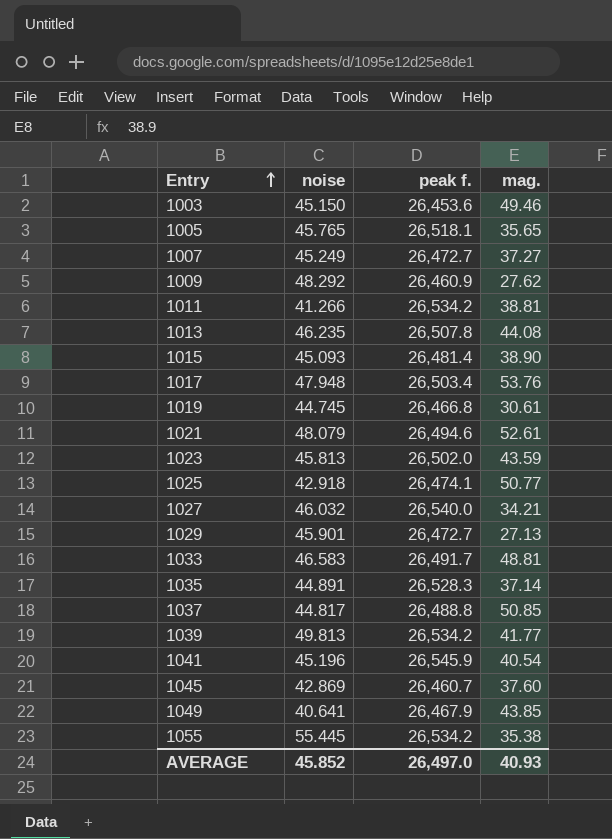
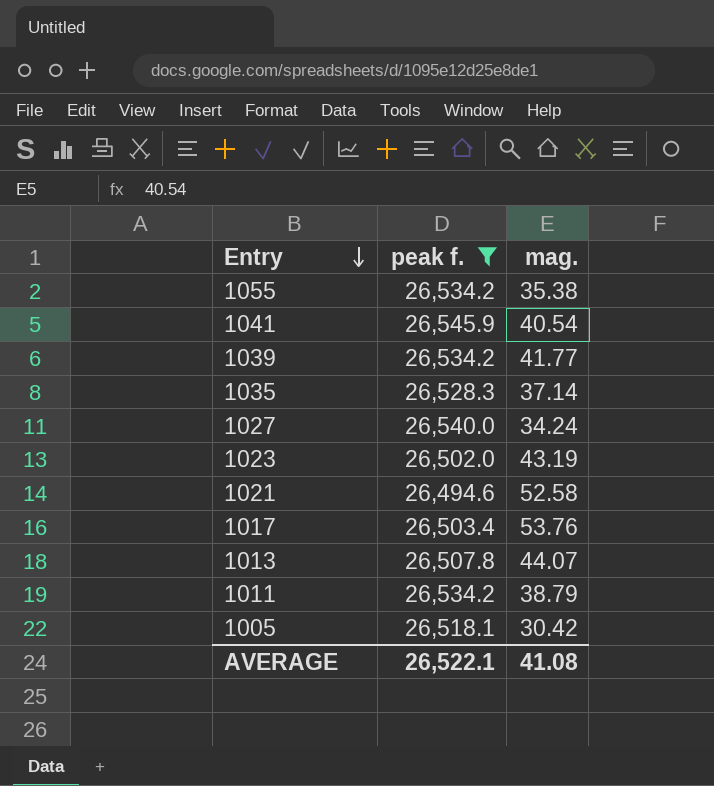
filter: none -> peak f. >= 26,494.6
row order: Entry ascending -> Entry descending
column noise | position: 2 -> none
1027 | mag.: 34.21 -> 34.24
1023 | mag.: 43.59 -> 43.19
1021 | mag.: 52.61 -> 52.58
1013 | mag.: 44.08 -> 44.07
1011 | mag.: 38.81 -> 38.79
1005 | mag.: 35.65 -> 30.42
AVERAGE | peak f.: 26,497.0 -> 26,522.1
AVERAGE | mag.: 40.93 -> 41.08

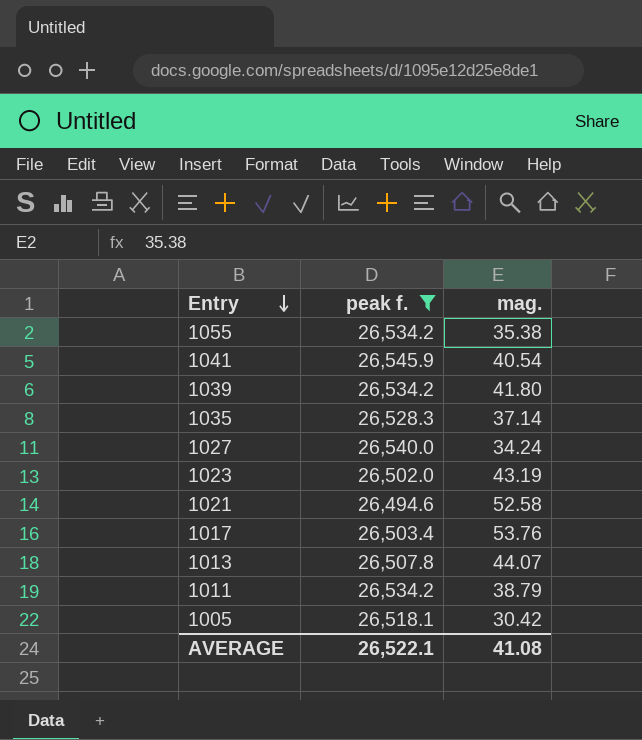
1039 | mag.: 41.77 -> 41.80

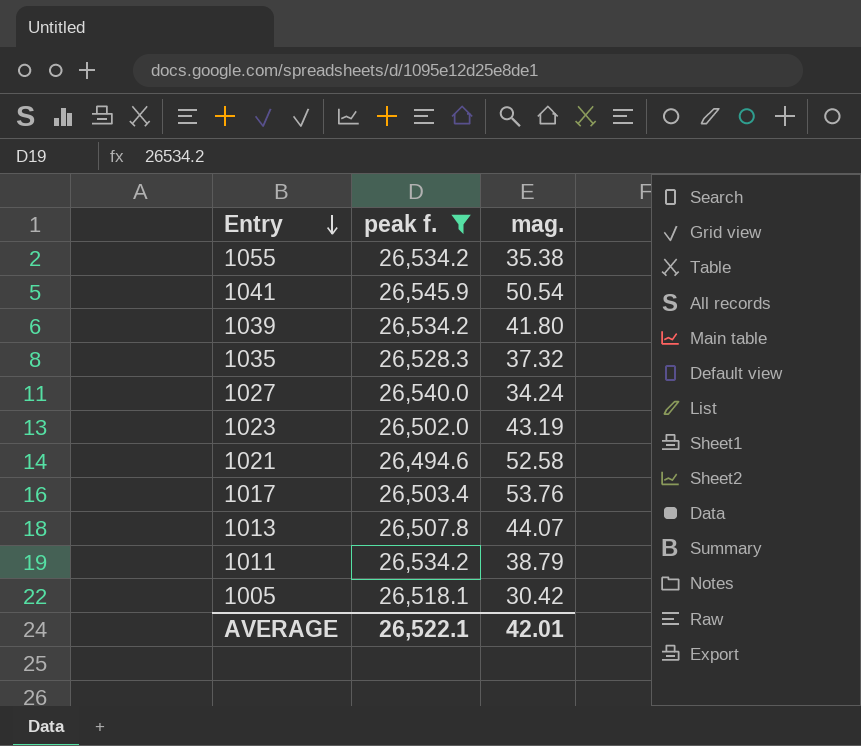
1041 | mag.: 40.54 -> 50.54
1035 | mag.: 37.14 -> 37.32
AVERAGE | mag.: 41.08 -> 42.01

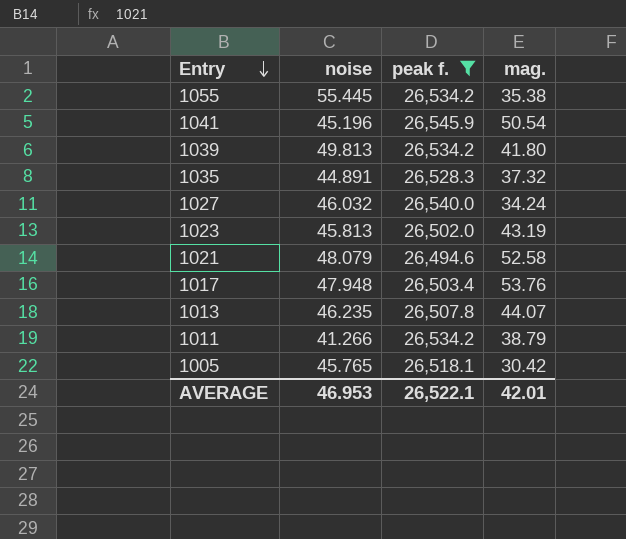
column noise | position: none -> 2

